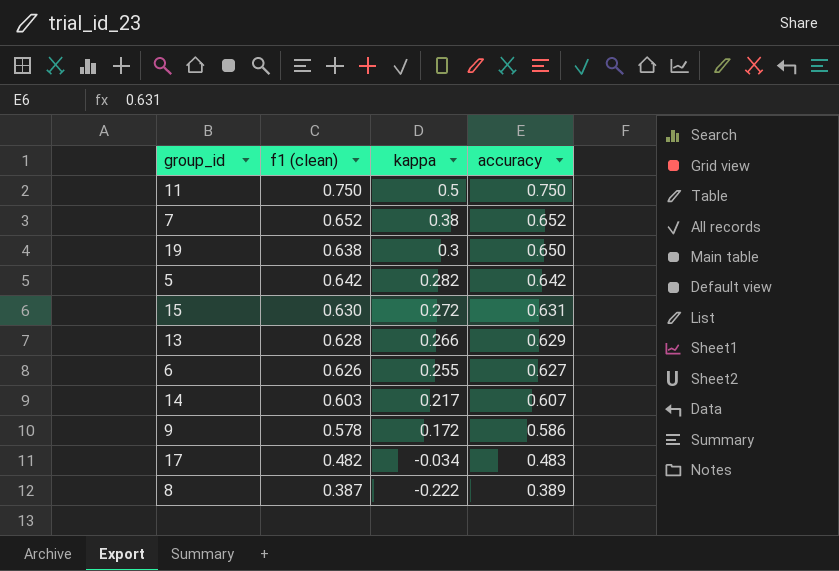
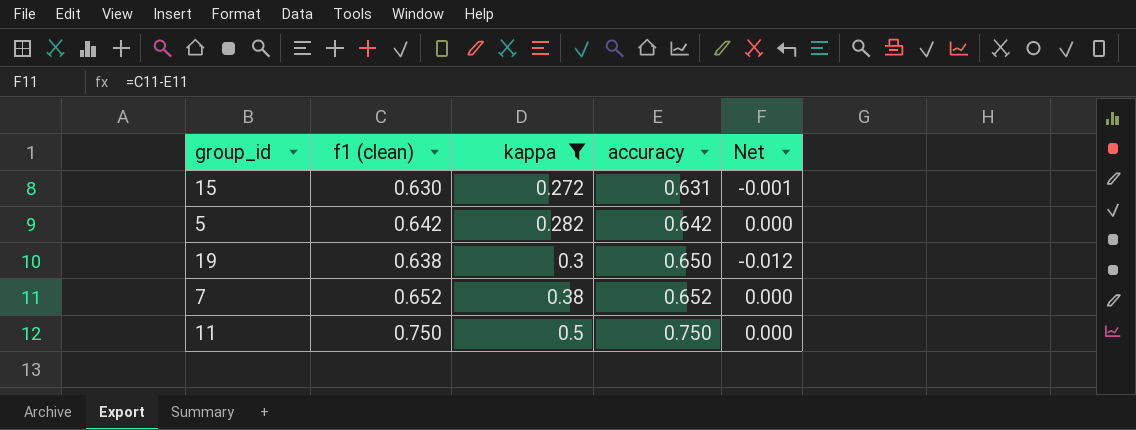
filter: none -> kappa >= 0.272
row order: kappa descending -> kappa ascending
column Net | formula: none -> [f1 (clean)] - [accuracy]

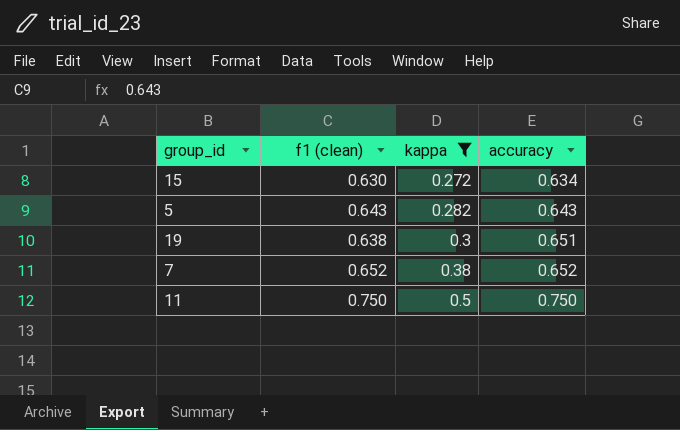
column Net | formula: [f1 (clean)] - [accuracy] -> none
15 | accuracy: 0.631 -> 0.634
5 | f1 (clean): 0.642 -> 0.643
5 | accuracy: 0.642 -> 0.643
19 | accuracy: 0.650 -> 0.651

